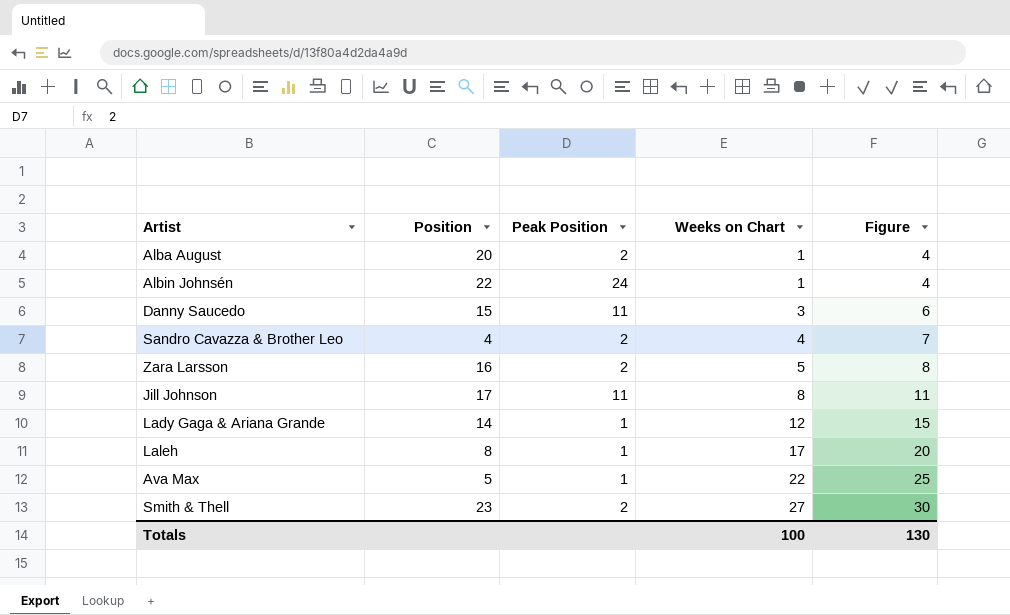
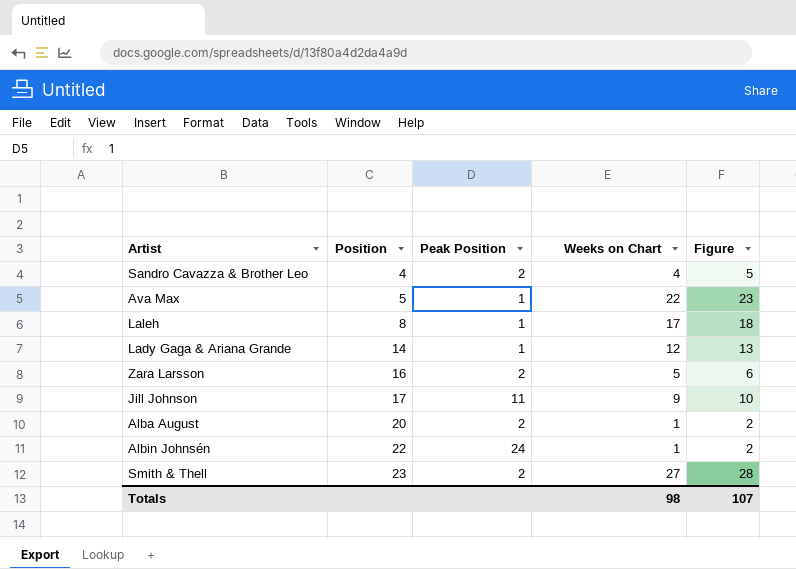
row order: Weeks on Chart ascending -> Position ascending
column Figure | formula: [Weeks on Chart] + 3 -> [Weeks on Chart] + 1
row Danny Saucedo: 15 | 11 | 3 | 6 -> none
Jill Johnson | Weeks on Chart: 8 -> 9
Totals | Weeks on Chart: 100 -> 98
Totals | Figure: 130 -> 107

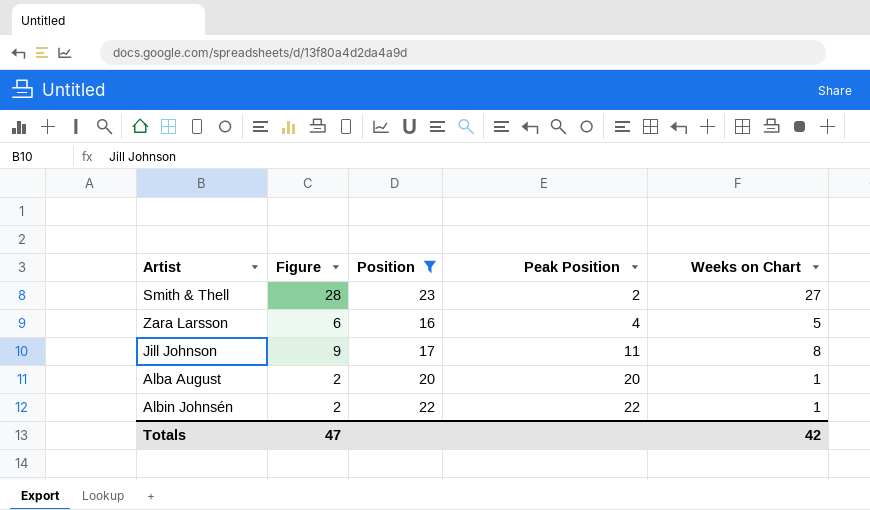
filter: none -> Position >= 16
row order: Position ascending -> Peak Position ascending
column Figure | position: 5 -> 2
Zara Larsson | Peak Position: 2 -> 4
Jill Johnson | Figure: 10 -> 9
Jill Johnson | Weeks on Chart: 9 -> 8
Alba August | Peak Position: 2 -> 20
Albin Johnsén | Peak Position: 24 -> 22
Totals | Figure: 107 -> 47
Totals | Weeks on Chart: 98 -> 42

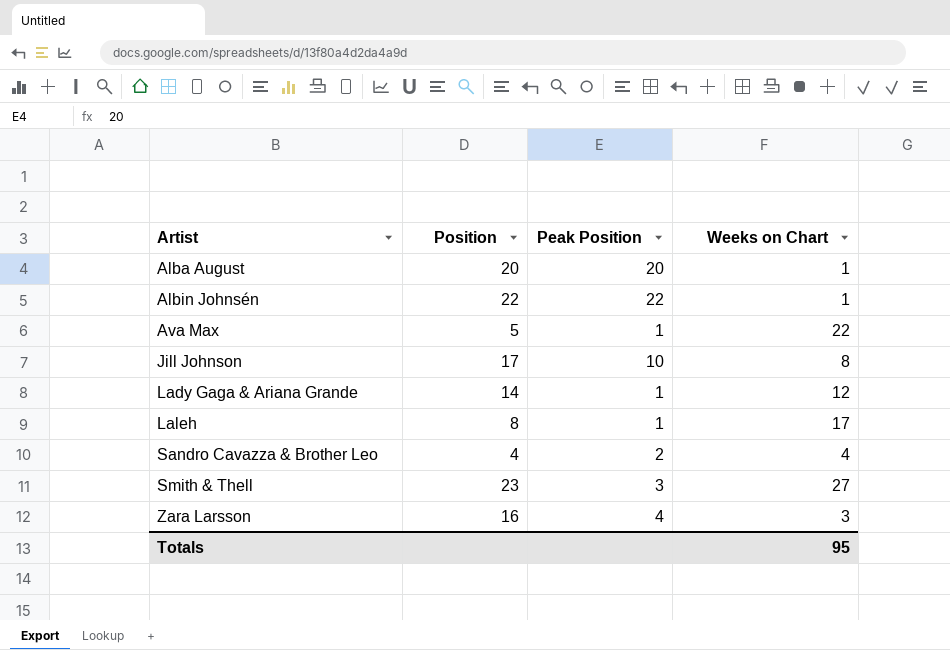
filter: Position >= 16 -> none
row order: Peak Position ascending -> Artist ascending
column Figure | formula: [Weeks on Chart] + 1 -> none
Jill Johnson | Peak Position: 11 -> 10
Smith & Thell | Peak Position: 2 -> 3
Zara Larsson | Weeks on Chart: 5 -> 3
Totals | Weeks on Chart: 42 -> 95

